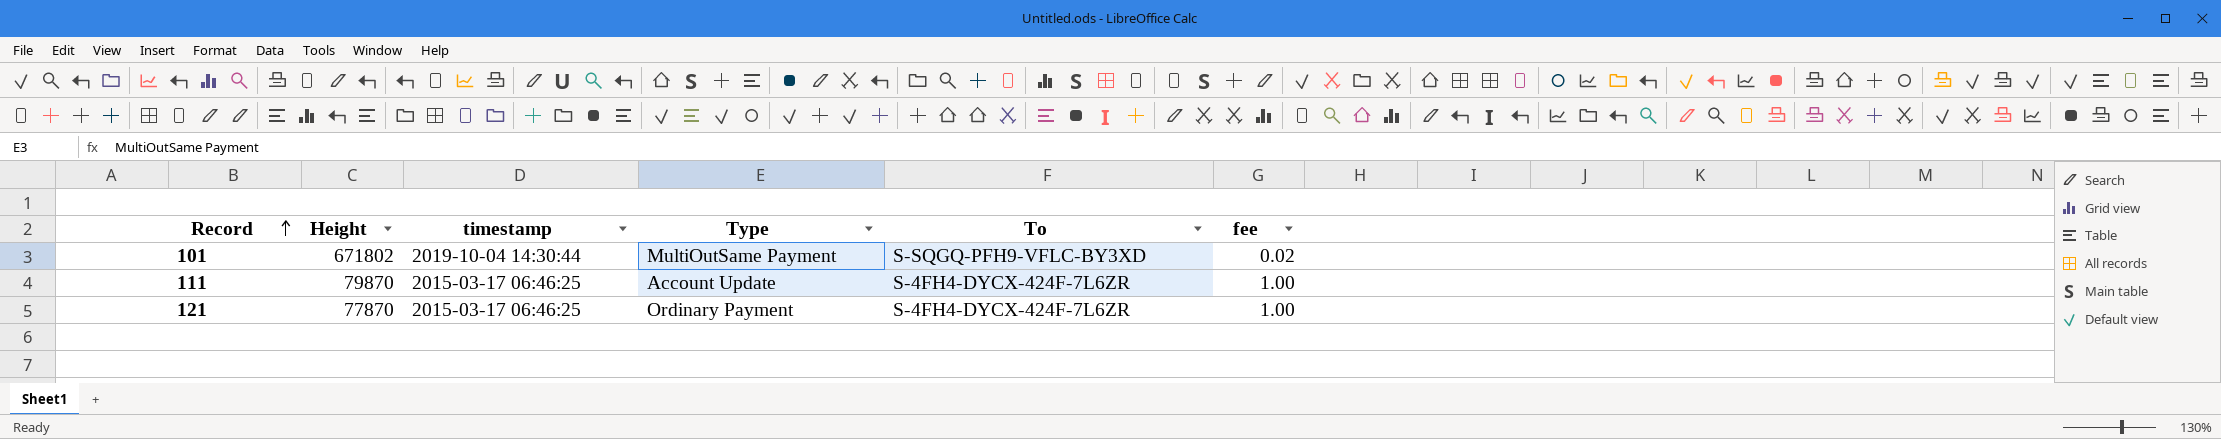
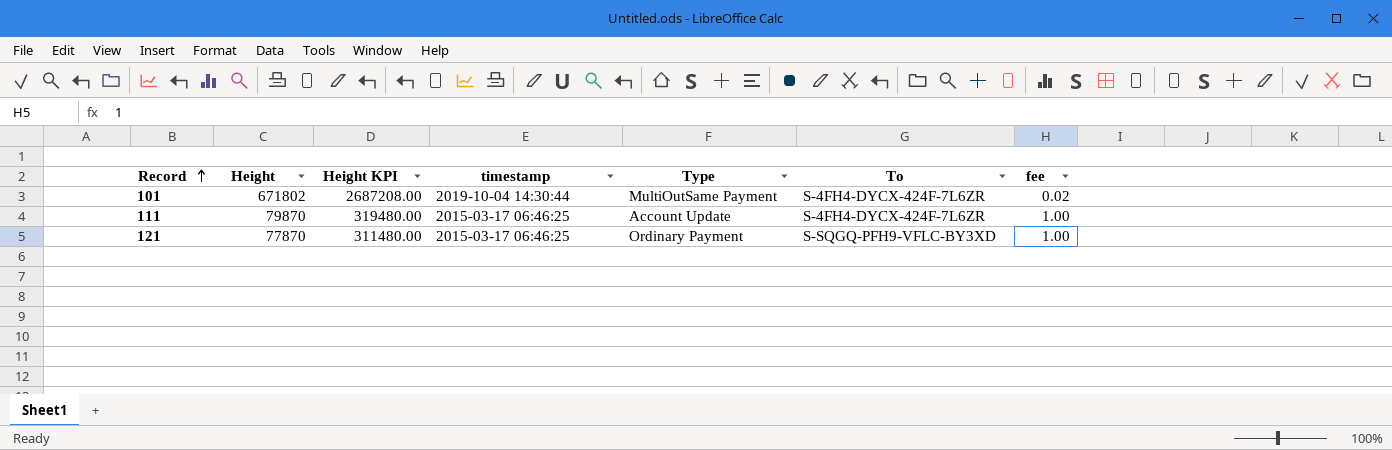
column Height KPI | formula: none -> [Height] * 4
101 | To: S-SQGQ-PFH9-VFLC-BY3XD -> S-4FH4-DYCX-424F-7L6ZR
121 | To: S-4FH4-DYCX-424F-7L6ZR -> S-SQGQ-PFH9-VFLC-BY3XD

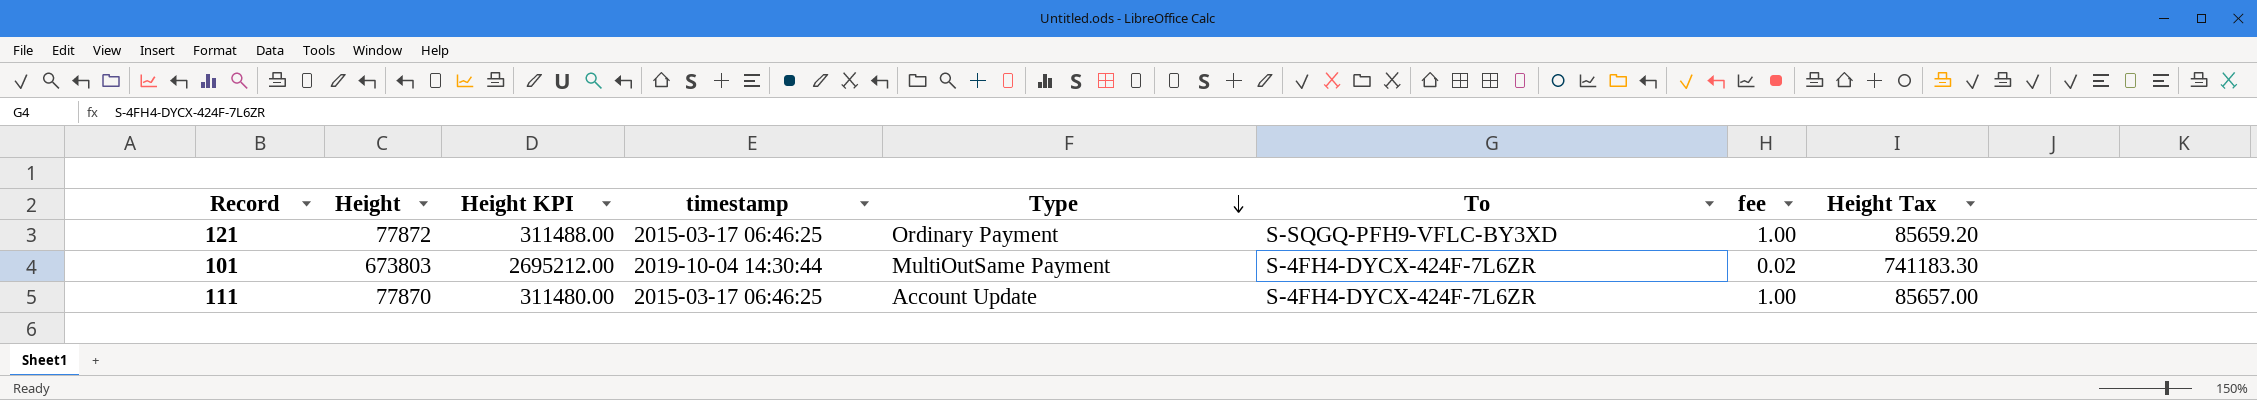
row order: Record ascending -> Type descending
column Height Tax | formula: none -> [Height] * 1.1
121 | Height: 77870 -> 77872
121 | Height KPI: 311480.00 -> 311488.00
101 | Height: 671802 -> 673803
101 | Height KPI: 2687208.00 -> 2695212.00
111 | Height: 79870 -> 77870
111 | Height KPI: 319480.00 -> 311480.00

